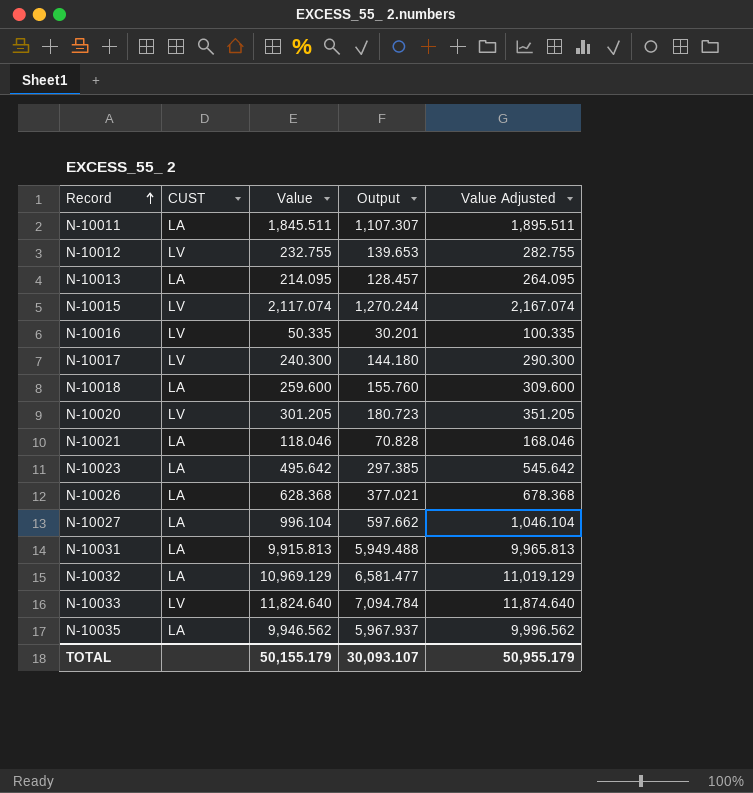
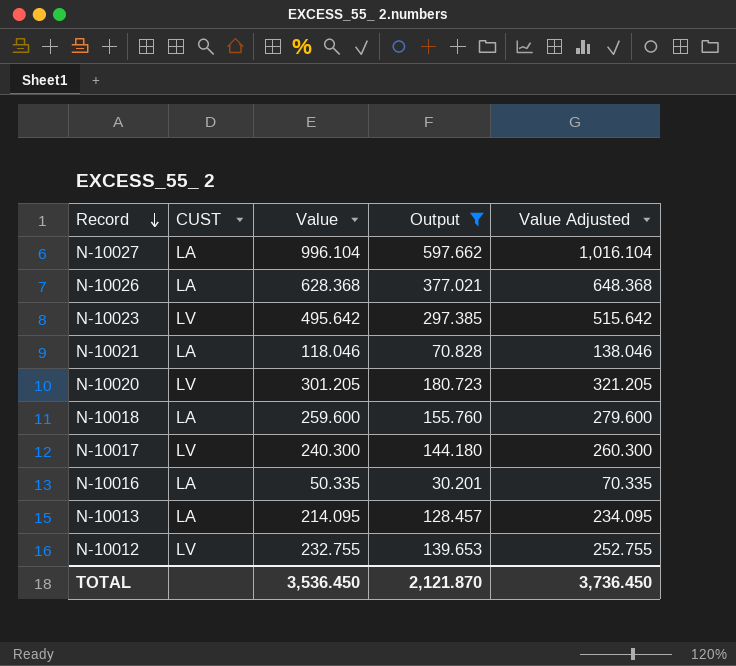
filter: none -> Output <= 597.662
row order: Record ascending -> Record descending
column Value Adjusted | formula: [Value] + 50 -> [Value] + 20
N-10023 | CUST: LA -> LV
N-10016 | CUST: LV -> LA
TOTAL | Value: 50,155.179 -> 3,536.450
TOTAL | Output: 30,093.107 -> 2,121.870
TOTAL | Value Adjusted: 50,955.179 -> 3,736.450

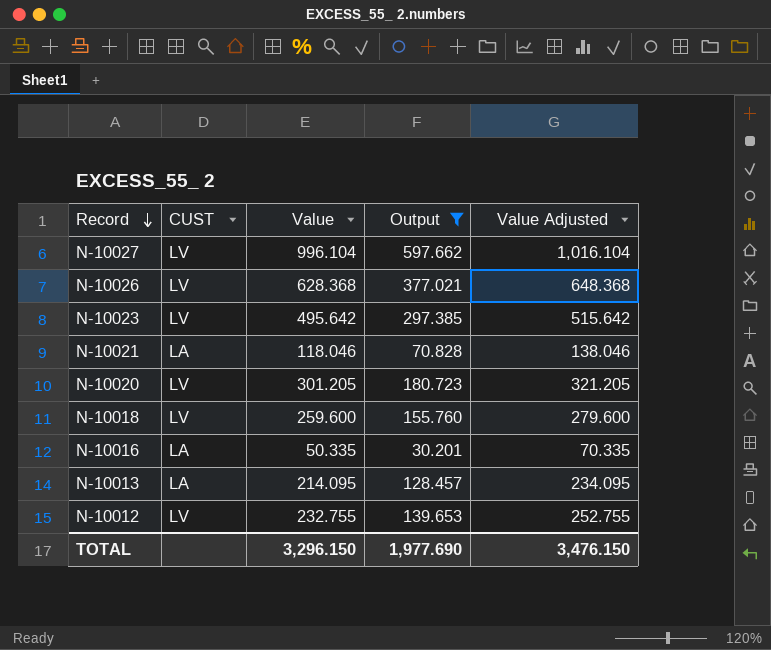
row N-10017: LV | 240.300 | 144.180 | 260.300 -> none
N-10027 | CUST: LA -> LV
N-10026 | CUST: LA -> LV
N-10018 | CUST: LA -> LV
TOTAL | Value: 3,536.450 -> 3,296.150
TOTAL | Output: 2,121.870 -> 1,977.690
TOTAL | Value Adjusted: 3,736.450 -> 3,476.150

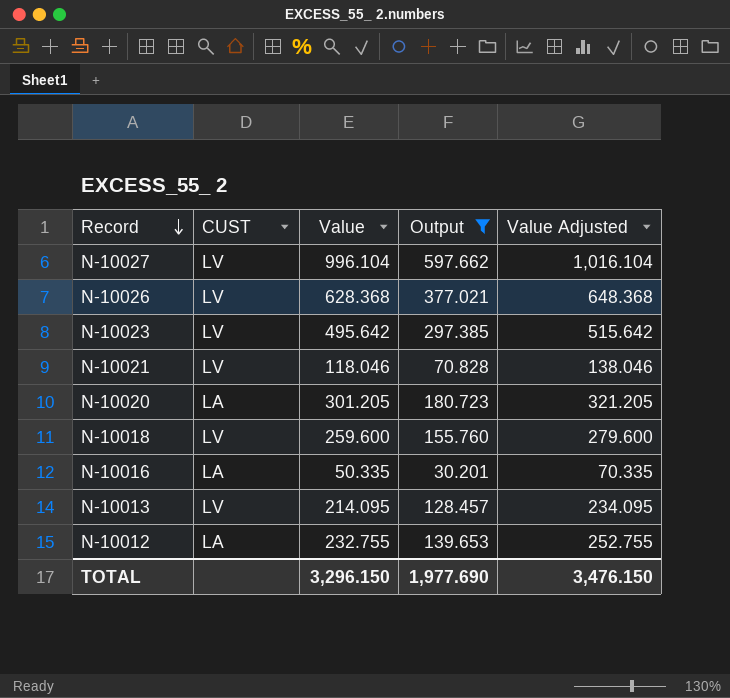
N-10021 | CUST: LA -> LV
N-10020 | CUST: LV -> LA
N-10013 | CUST: LA -> LV
N-10012 | CUST: LV -> LA

